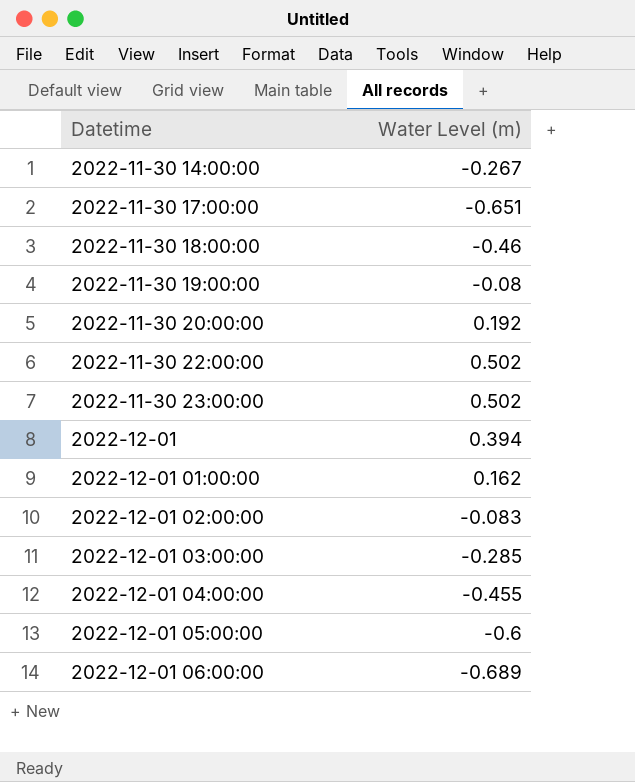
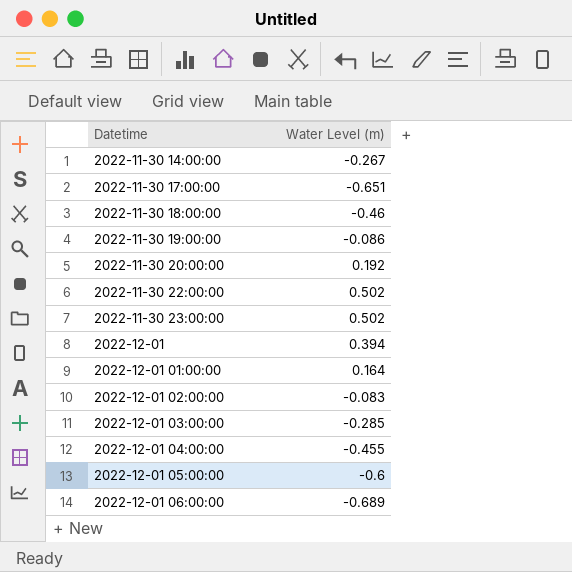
2022-11-30 19:00:00 | Water Level (m): -0.08 -> -0.086
2022-12-01 01:00:00 | Water Level (m): 0.162 -> 0.164

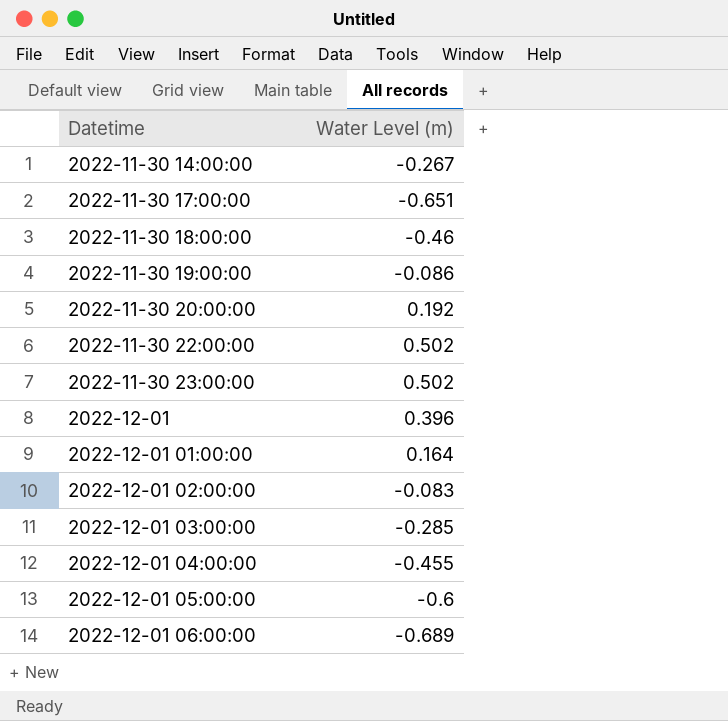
2022-12-01 | Water Level (m): 0.394 -> 0.396

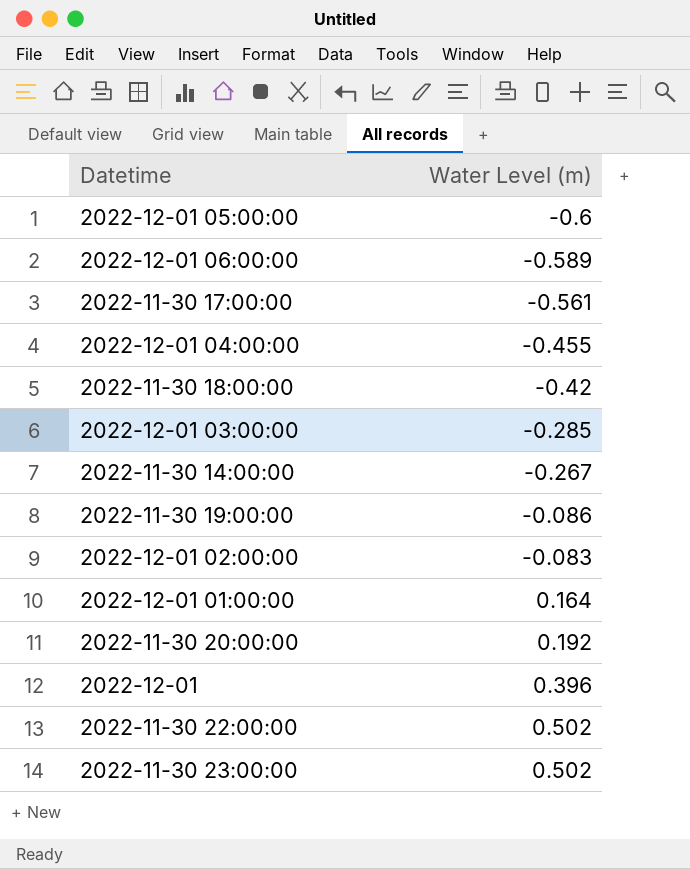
row order: Datetime ascending -> Water Level (m) ascending
2022-12-01 06:00:00 | Water Level (m): -0.689 -> -0.589
2022-11-30 17:00:00 | Water Level (m): -0.651 -> -0.561
2022-11-30 18:00:00 | Water Level (m): -0.46 -> -0.42

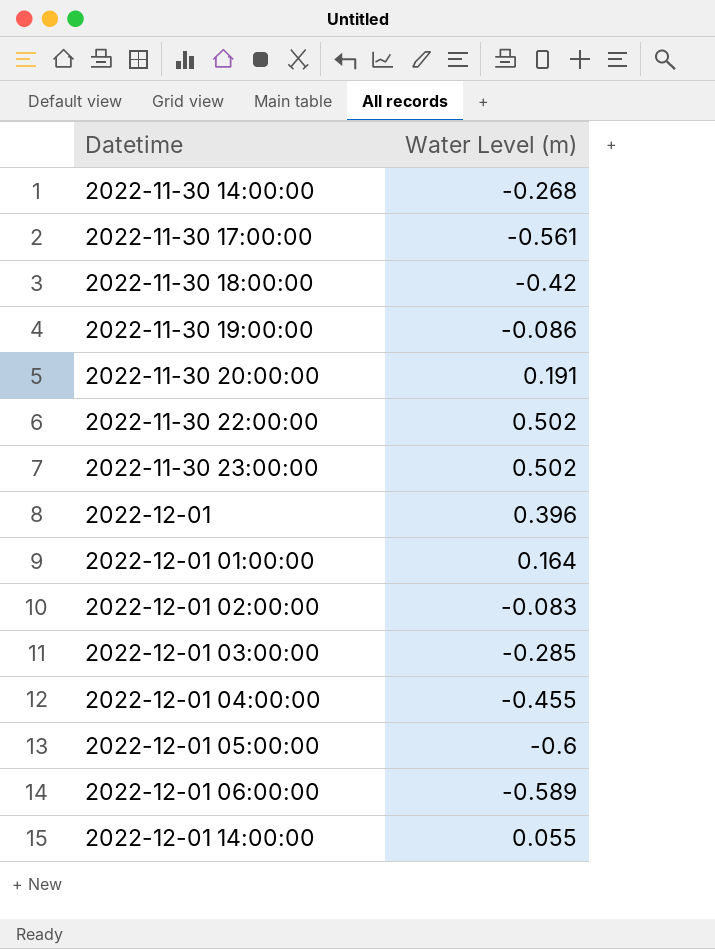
row order: Water Level (m) ascending -> Datetime ascending
2022-11-30 14:00:00 | Water Level (m): -0.267 -> -0.268
2022-11-30 20:00:00 | Water Level (m): 0.192 -> 0.191
row 2022-12-01 14:00:00: none -> 0.055

